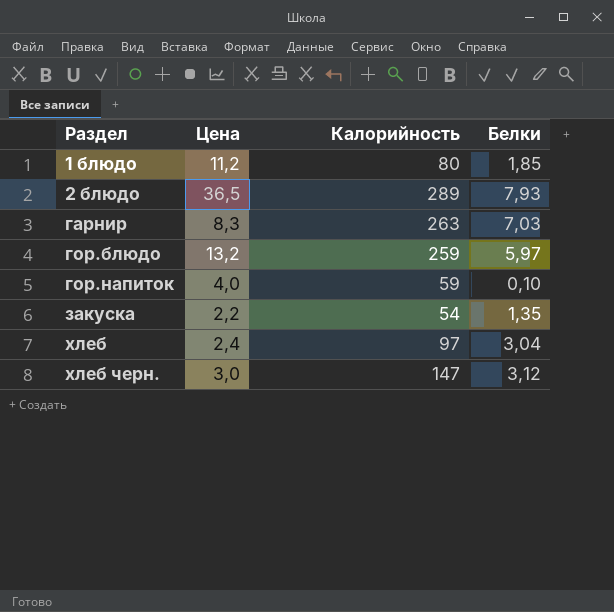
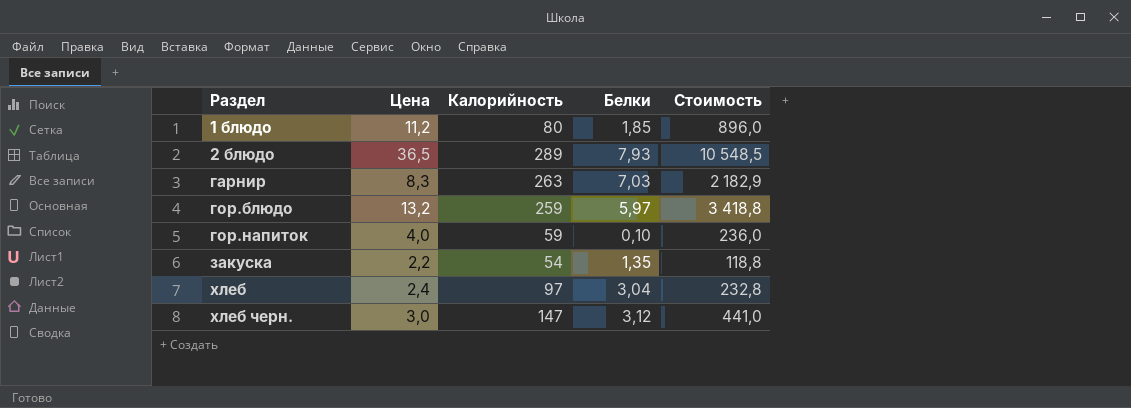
column Стоимость | formula: none -> [Цена] * [Калорийность]

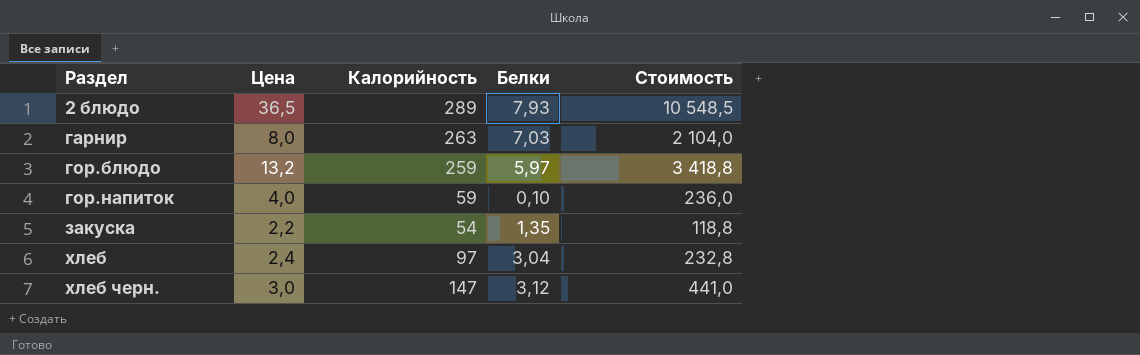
row 1 блюдо: 11,2 | 80 | 1,85 | 896,0 -> none
гарнир | Цена: 8,3 -> 8,0
гарнир | Стоимость: 2 182,9 -> 2 104,0

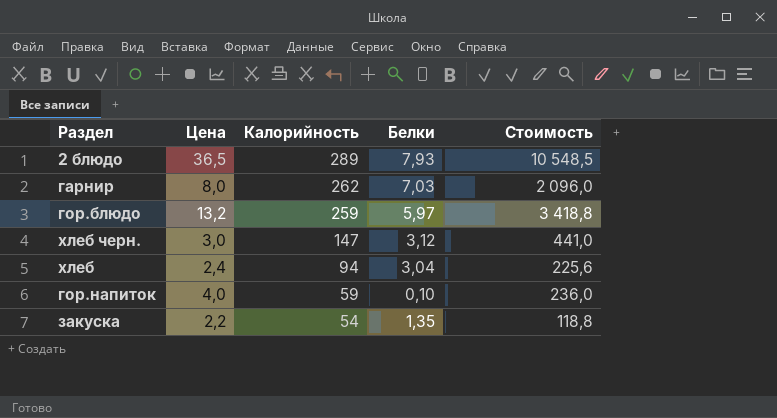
row order: Раздел ascending -> Калорийность descending
гарнир | Калорийность: 263 -> 262
гарнир | Стоимость: 2 104,0 -> 2 096,0
хлеб | Калорийность: 97 -> 94
хлеб | Стоимость: 232,8 -> 225,6

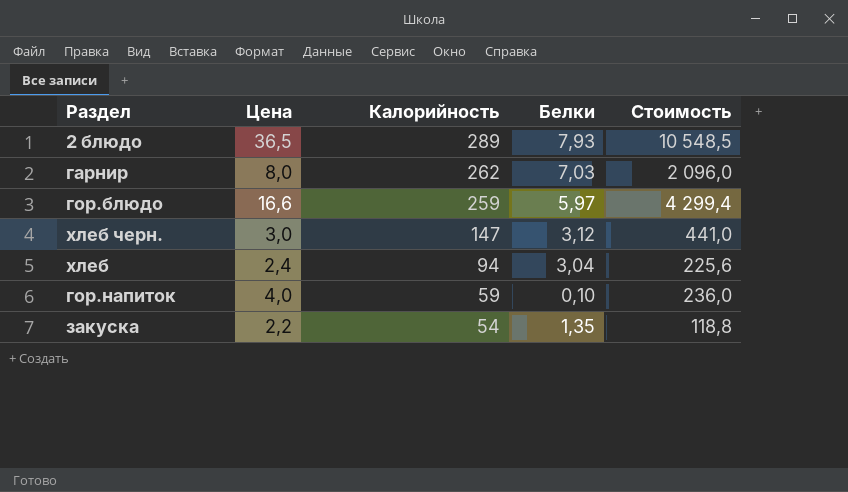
гор.блюдо | Цена: 13,2 -> 16,6
гор.блюдо | Стоимость: 3 418,8 -> 4 299,4

